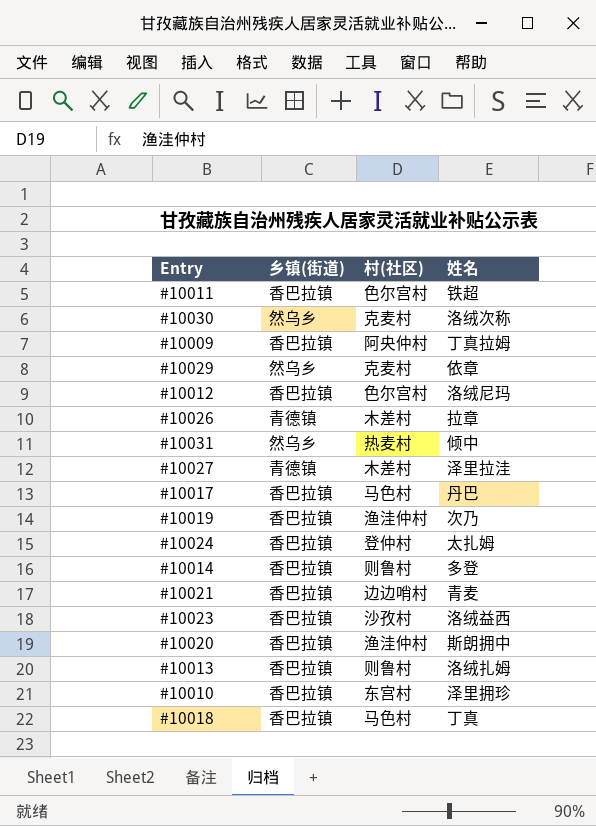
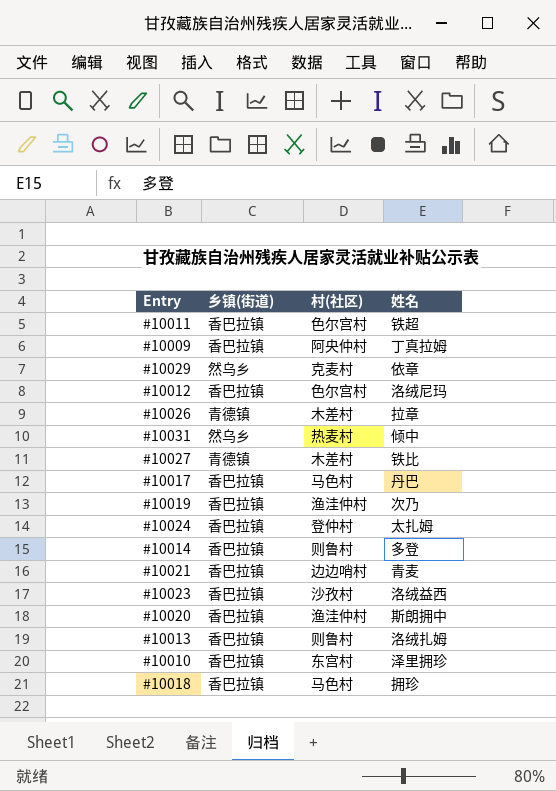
row #10030: 然乌乡 | 克麦村 | 洛绒次称 -> none
#10027 | 姓名: 泽里拉洼 -> 铁比
#10018 | 姓名: 丁真 -> 拥珍

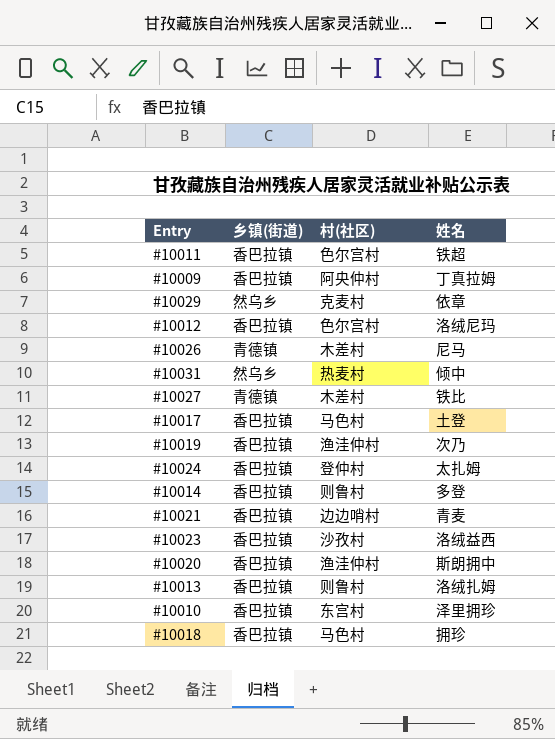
#10026 | 姓名: 拉章 -> 尼马
#10017 | 姓名: 丹巴 -> 土登

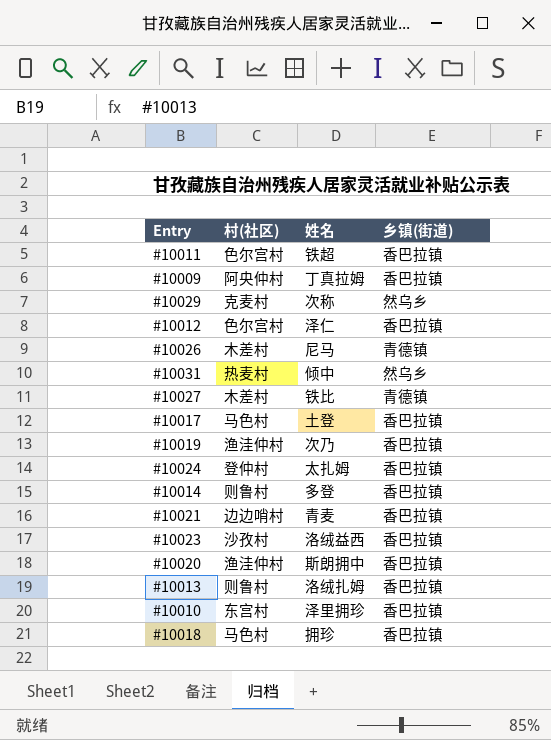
column 乡镇(街道) | position: 2 -> 4
#10029 | 姓名: 依章 -> 次称
#10012 | 姓名: 洛绒尼玛 -> 泽仁

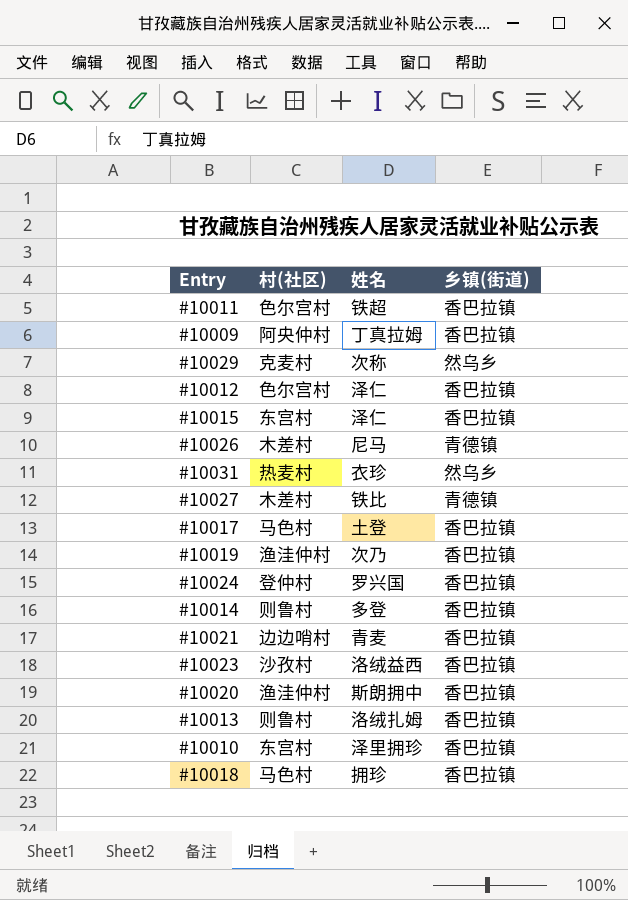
row #10015: none -> 东宫村 | 泽仁 | 香巴拉镇
#10031 | 姓名: 倾中 -> 衣珍
#10024 | 姓名: 太扎姆 -> 罗兴国

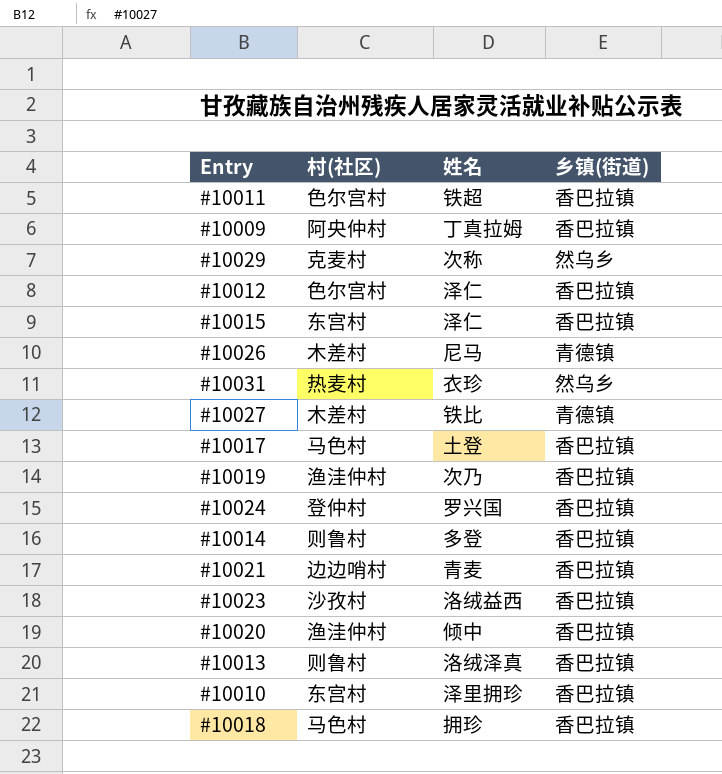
#10020 | 姓名: 斯朗拥中 -> 倾中
#10013 | 姓名: 洛绒扎姆 -> 洛绒泽真

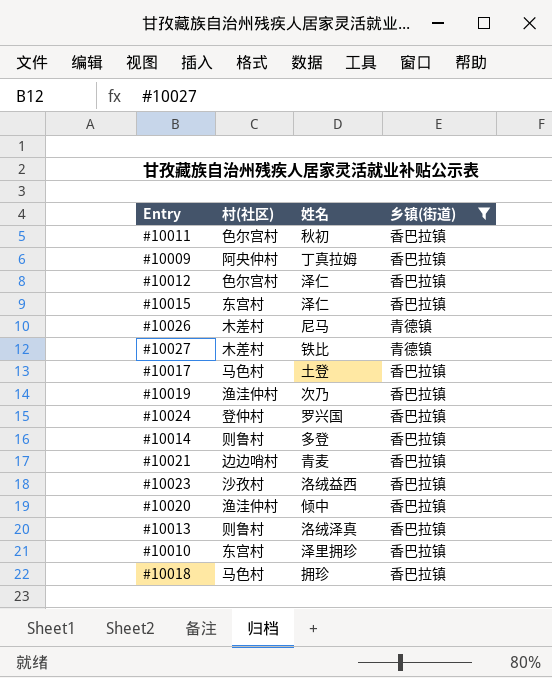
filter: none -> 乡镇(街道) != 然乌乡
#10011 | 姓名: 铁超 -> 秋初

